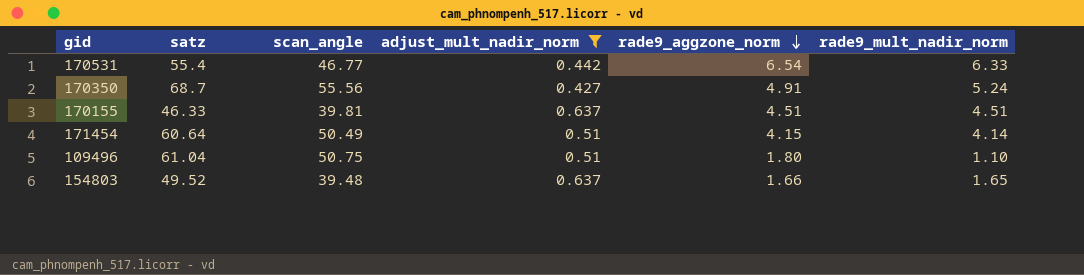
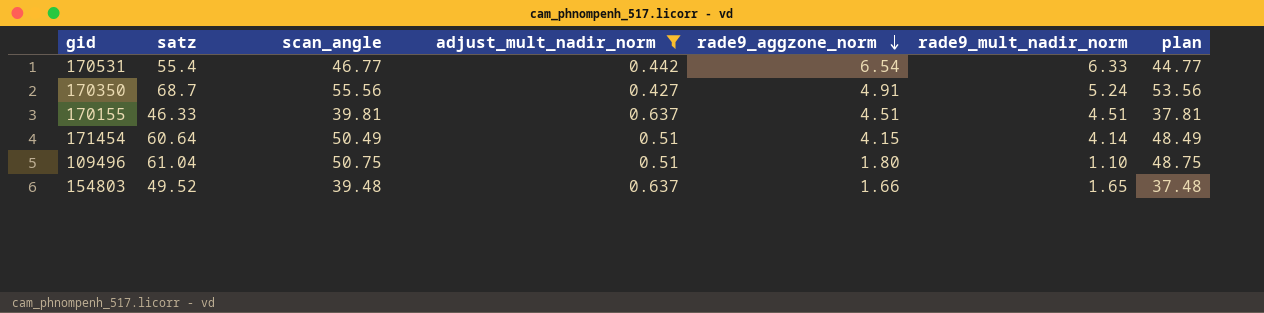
column plan | formula: none -> [scan_angle] - 2

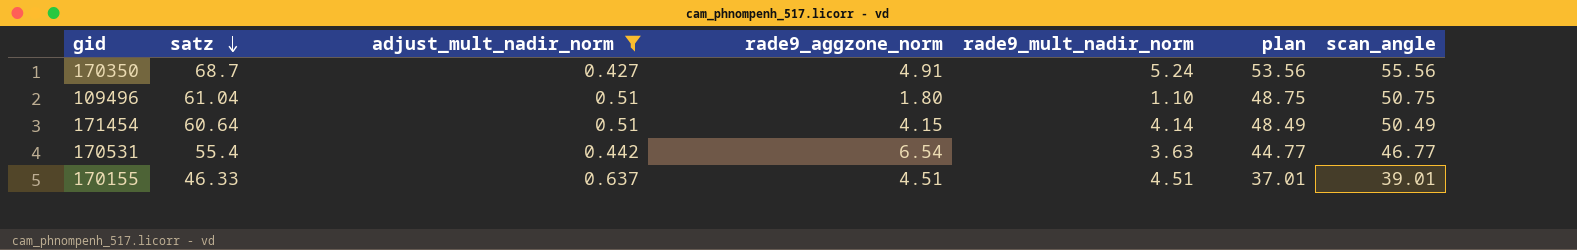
row order: rade9_aggzone_norm descending -> satz descending
column scan_angle | position: 3 -> 7
row 154803: 49.52 | 39.48 | 0.637 | 1.66 | 1.65 | 37.48 -> none
170531 | rade9_mult_nadir_norm: 6.33 -> 3.63
170155 | plan: 37.81 -> 37.01
170155 | scan_angle: 39.81 -> 39.01

